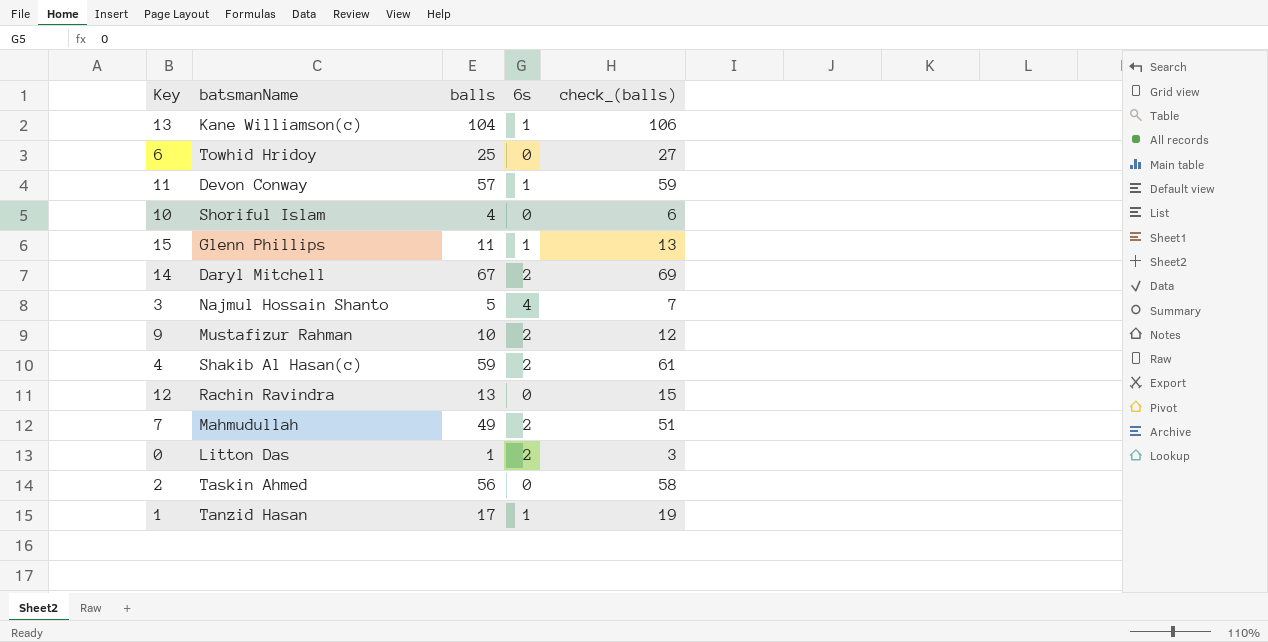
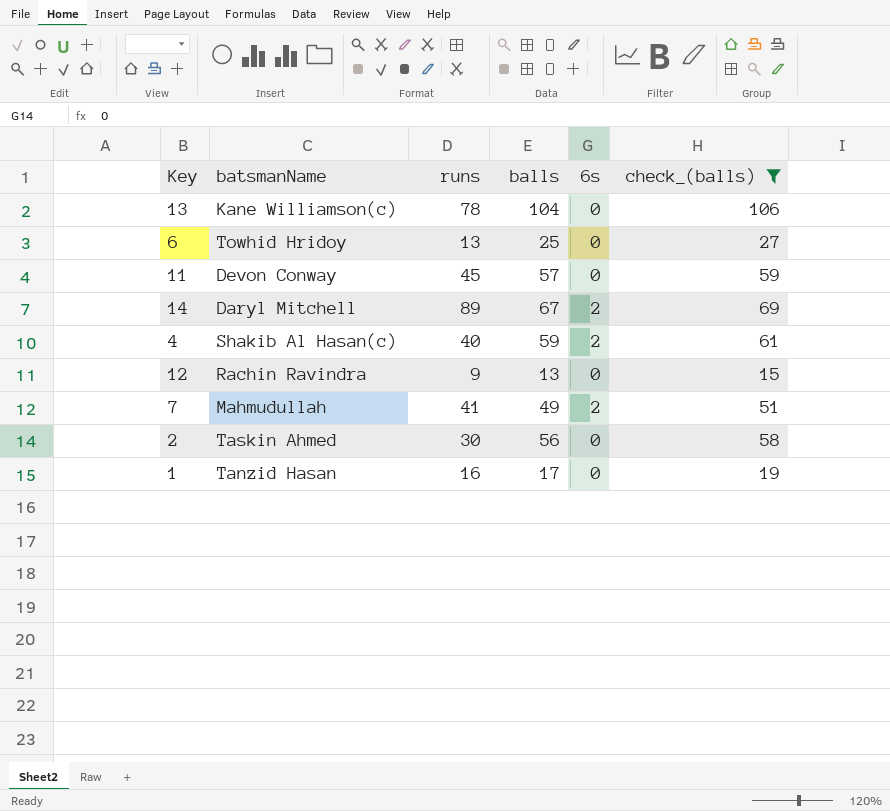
filter: none -> check_(balls) >= 15
column runs | position: none -> 3
13 | 6s: 1 -> 0
11 | 6s: 1 -> 0
1 | 6s: 1 -> 0

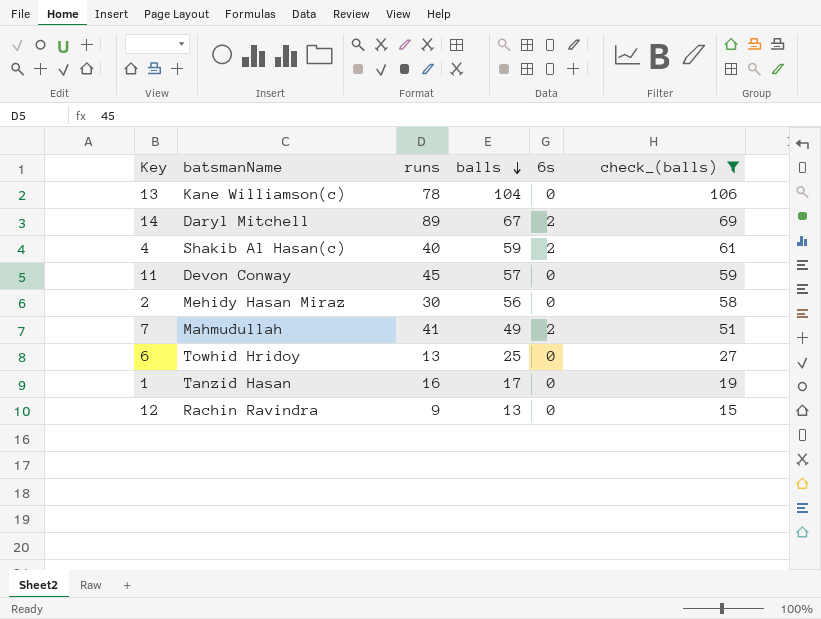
row order: none -> balls descending
2 | batsmanName: Taskin Ahmed -> Mehidy Hasan Miraz

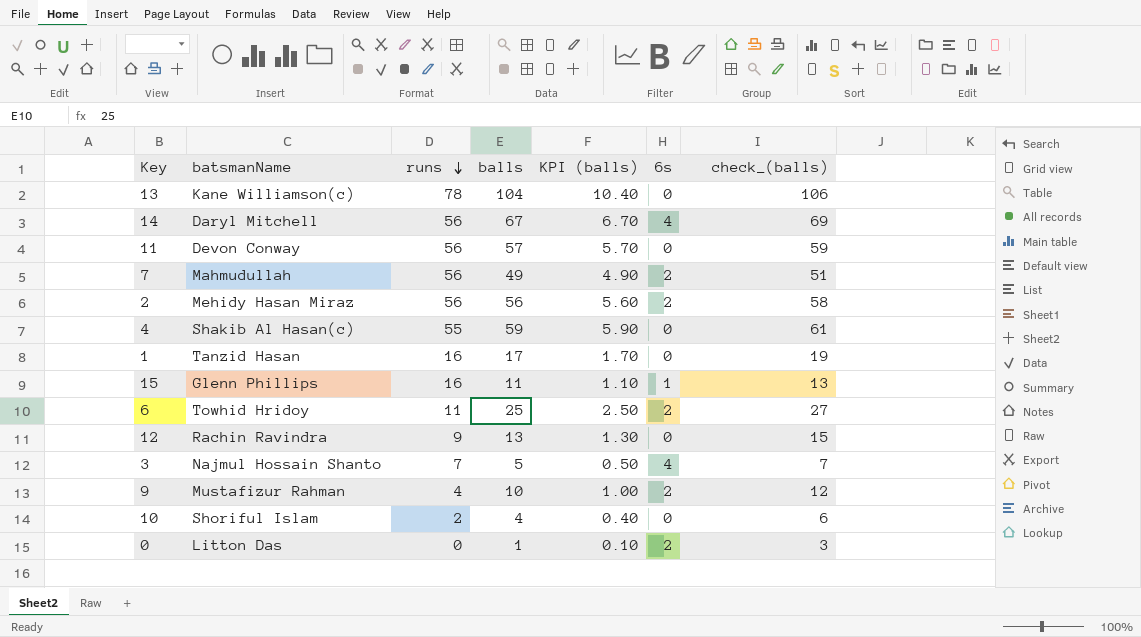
filter: check_(balls) >= 15 -> none
row order: balls descending -> runs descending
column KPI (balls) | formula: none -> [balls] * 0.1
14 | runs: 89 -> 56
14 | 6s: 2 -> 4
11 | runs: 45 -> 56
7 | runs: 41 -> 56
2 | runs: 30 -> 56
2 | 6s: 0 -> 2
4 | runs: 40 -> 55
4 | 6s: 2 -> 0
6 | runs: 13 -> 11
6 | 6s: 0 -> 2

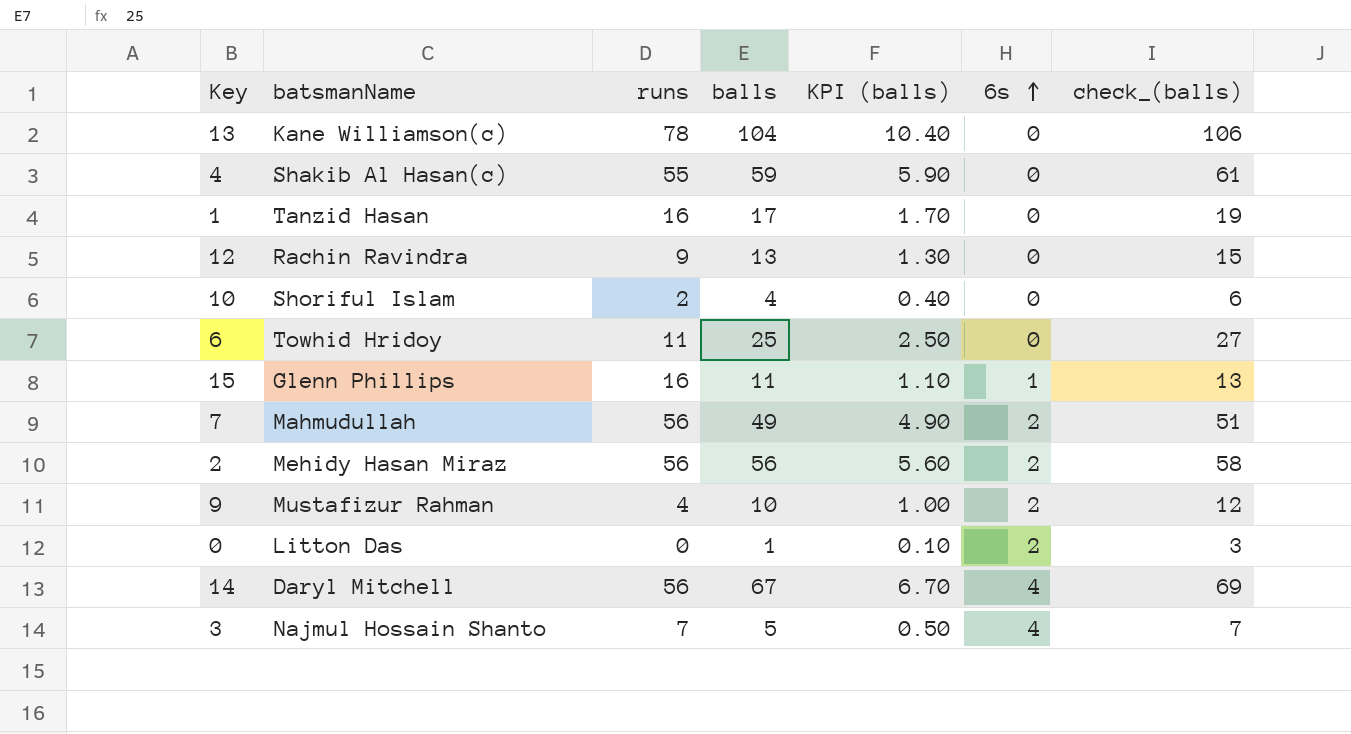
row order: runs descending -> 6s ascending
row 11: Devon Conway | 56 | 57 | 5.70 | 0 | 59 -> none
6 | 6s: 2 -> 0

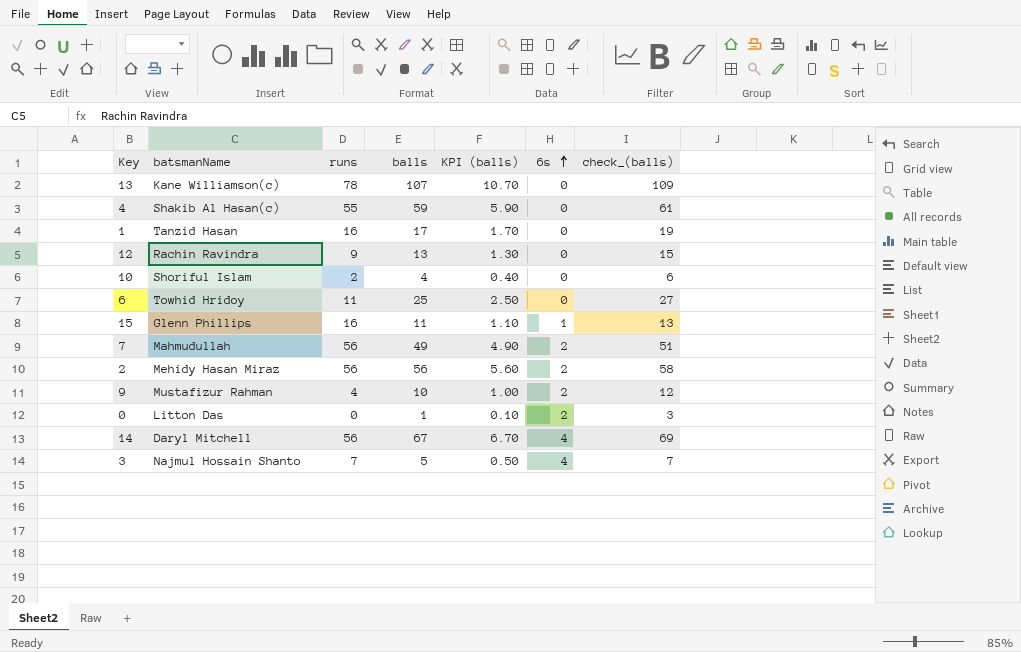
13 | balls: 104 -> 107
13 | KPI (balls): 10.40 -> 10.70
13 | check_(balls): 106 -> 109

